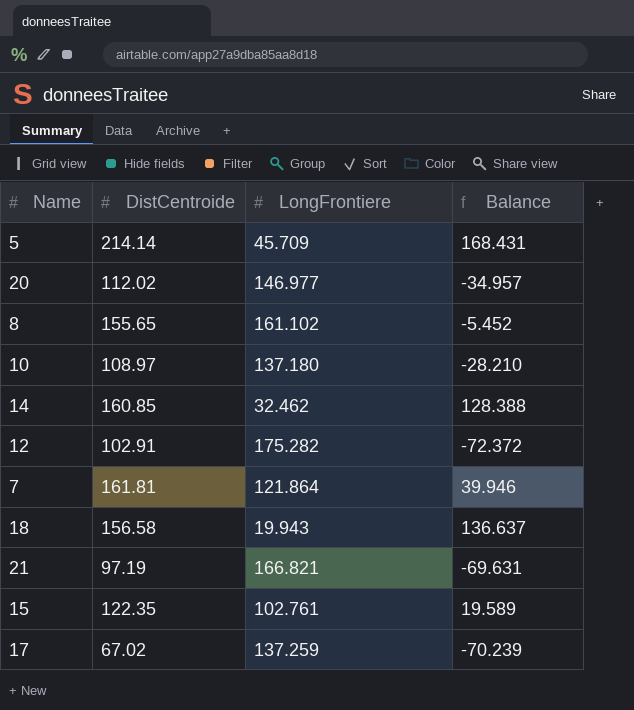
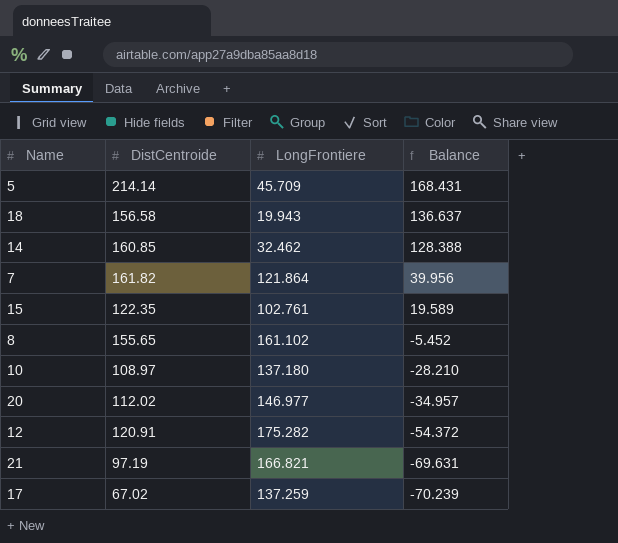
row order: none -> Balance descending
7 | DistCentroide: 161.81 -> 161.82
7 | Balance: 39.946 -> 39.956
12 | DistCentroide: 102.91 -> 120.91
12 | Balance: -72.372 -> -54.372

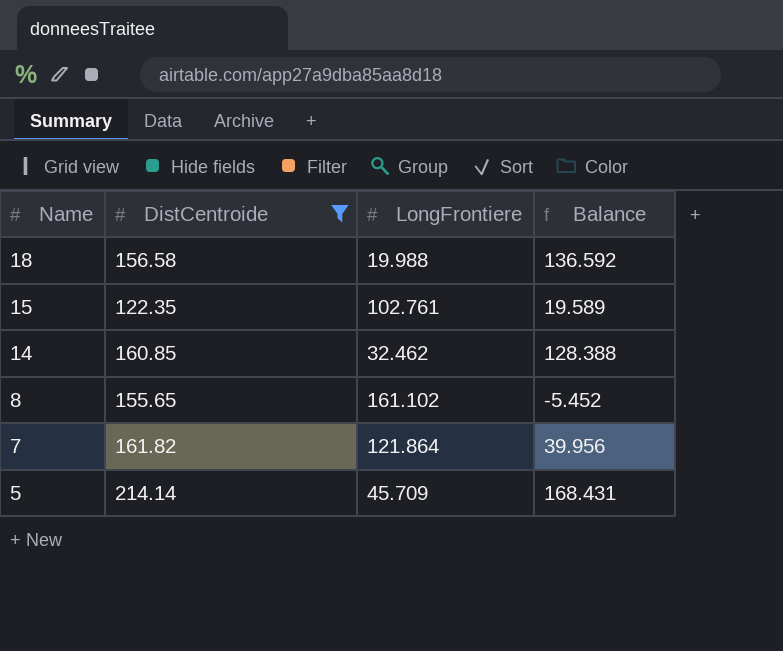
filter: none -> DistCentroide >= 122.35
row order: Balance descending -> Name descending
18 | LongFrontiere: 19.943 -> 19.988
18 | Balance: 136.637 -> 136.592

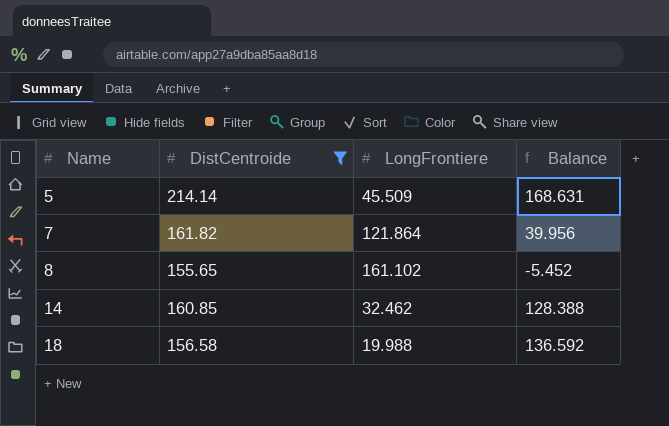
row order: Name descending -> Name ascending
row 15: 122.35 | 102.761 | 19.589 -> none
5 | LongFrontiere: 45.709 -> 45.509
5 | Balance: 168.431 -> 168.631

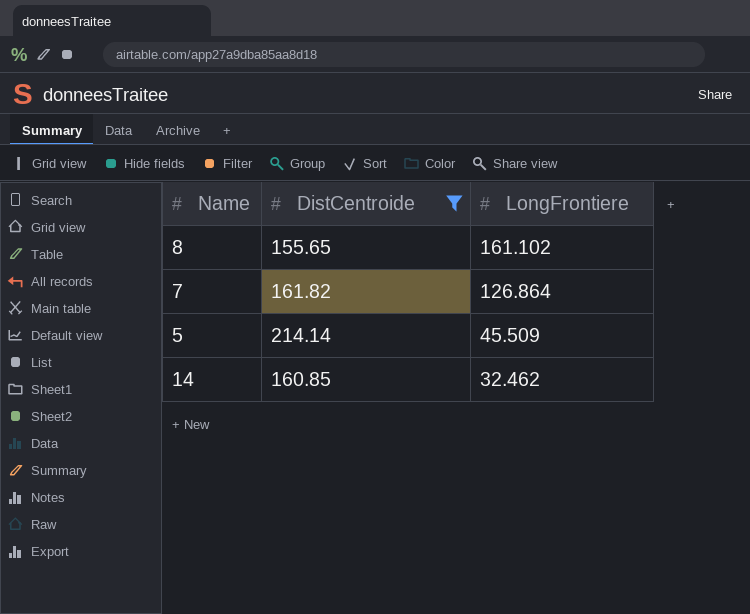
row order: Name ascending -> LongFrontiere descending
column Balance | formula: [DistCentroide] - [LongFrontiere] -> none
row 18: 156.58 | 19.988 | 136.592 -> none
7 | LongFrontiere: 121.864 -> 126.864

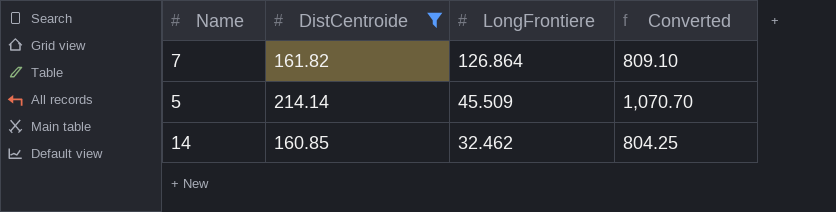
column Converted | formula: none -> [DistCentroide] * 5
row 8: 155.65 | 161.102 -> none

